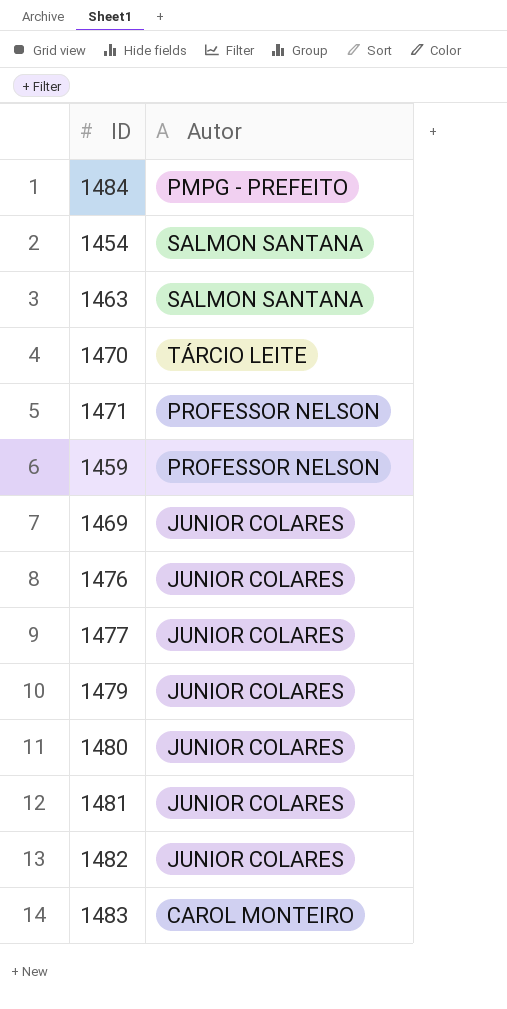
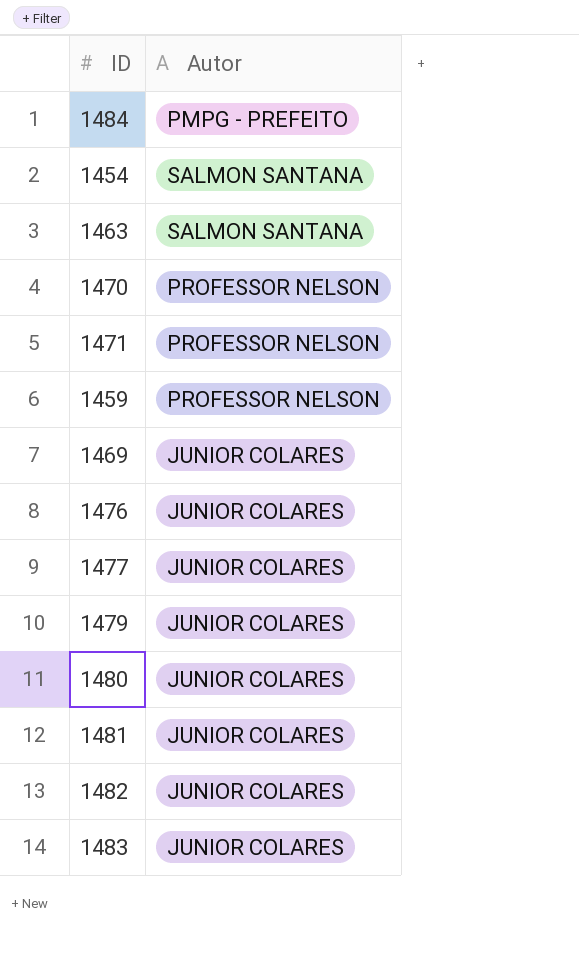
1470 | Autor: TÁRCIO LEITE -> PROFESSOR NELSON
1483 | Autor: CAROL MONTEIRO -> JUNIOR COLARES

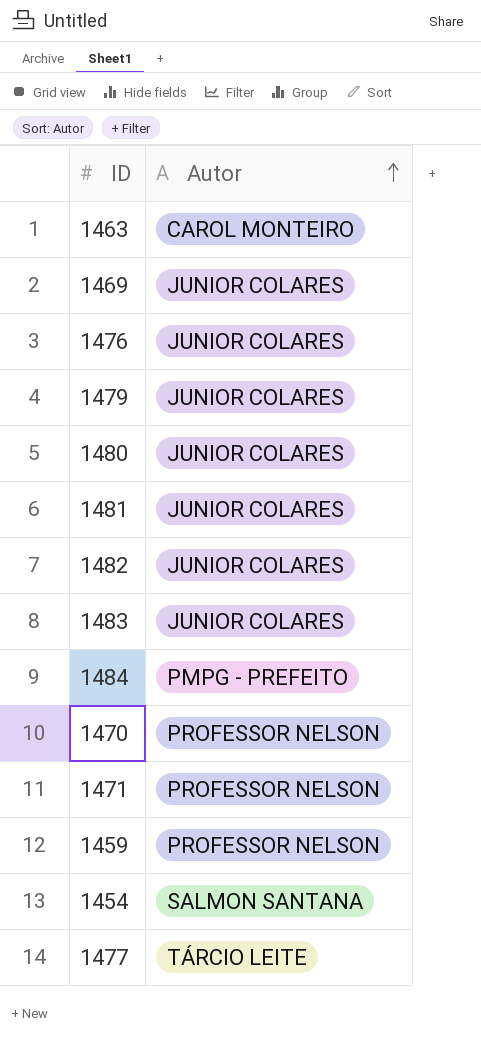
row order: none -> Autor ascending
1463 | Autor: SALMON SANTANA -> CAROL MONTEIRO
1477 | Autor: JUNIOR COLARES -> TÁRCIO LEITE

